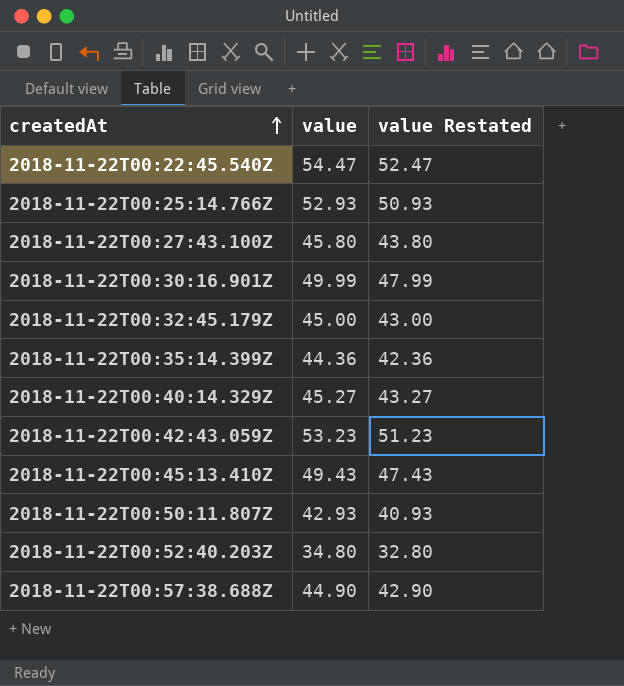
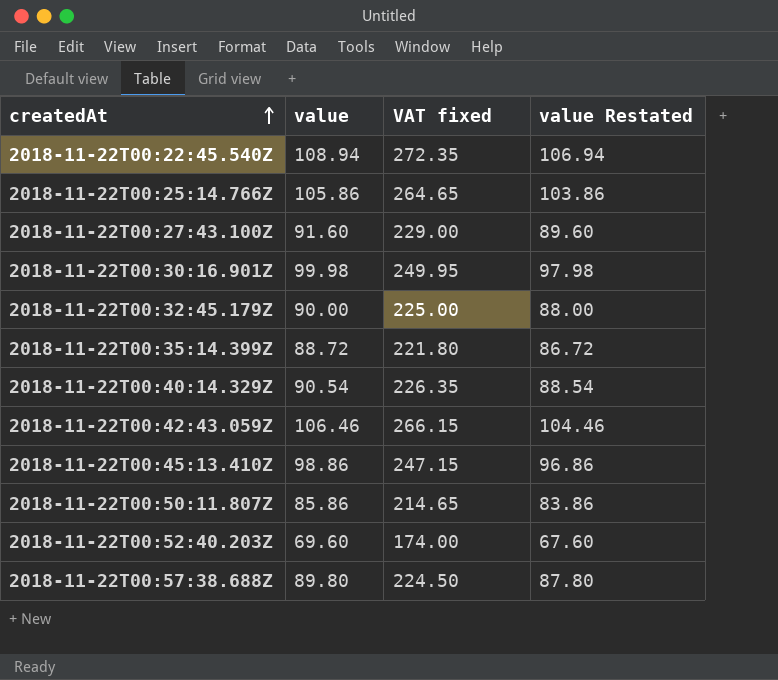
column VAT fixed | formula: none -> [value] * 2.5
2018-11-22T00:22:45.540Z | value: 54.47 -> 108.94
2018-11-22T00:22:45.540Z | value Restated: 52.47 -> 106.94
2018-11-22T00:25:14.766Z | value: 52.93 -> 105.86
2018-11-22T00:25:14.766Z | value Restated: 50.93 -> 103.86
2018-11-22T00:27:43.100Z | value: 45.80 -> 91.60
2018-11-22T00:27:43.100Z | value Restated: 43.80 -> 89.60
2018-11-22T00:30:16.901Z | value: 49.99 -> 99.98
2018-11-22T00:30:16.901Z | value Restated: 47.99 -> 97.98
2018-11-22T00:32:45.179Z | value: 45.00 -> 90.00
2018-11-22T00:32:45.179Z | value Restated: 43.00 -> 88.00
2018-11-22T00:35:14.399Z | value: 44.36 -> 88.72
2018-11-22T00:35:14.399Z | value Restated: 42.36 -> 86.72
2018-11-22T00:40:14.329Z | value: 45.27 -> 90.54
2018-11-22T00:40:14.329Z | value Restated: 43.27 -> 88.54
2018-11-22T00:42:43.059Z | value: 53.23 -> 106.46
2018-11-22T00:42:43.059Z | value Restated: 51.23 -> 104.46
2018-11-22T00:45:13.410Z | value: 49.43 -> 98.86
2018-11-22T00:45:13.410Z | value Restated: 47.43 -> 96.86
2018-11-22T00:50:11.807Z | value: 42.93 -> 85.86
2018-11-22T00:50:11.807Z | value Restated: 40.93 -> 83.86
2018-11-22T00:52:40.203Z | value: 34.80 -> 69.60
2018-11-22T00:52:40.203Z | value Restated: 32.80 -> 67.60
2018-11-22T00:57:38.688Z | value: 44.90 -> 89.80
2018-11-22T00:57:38.688Z | value Restated: 42.90 -> 87.80

